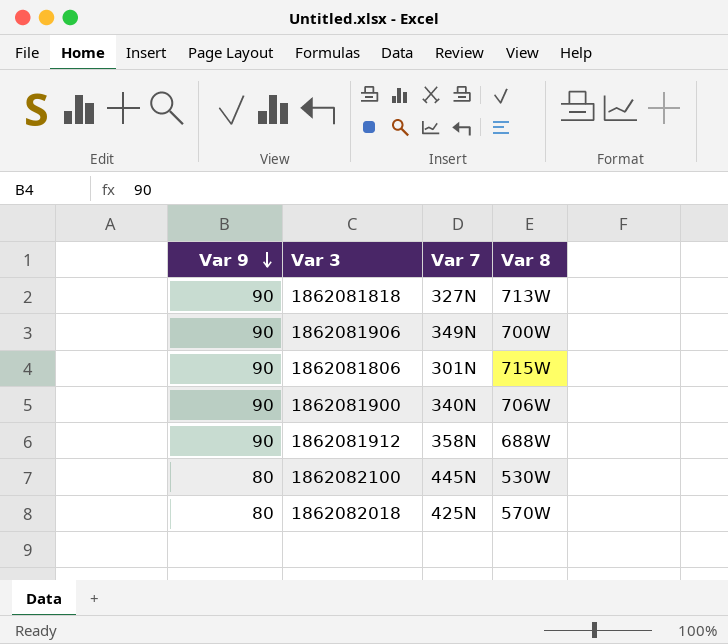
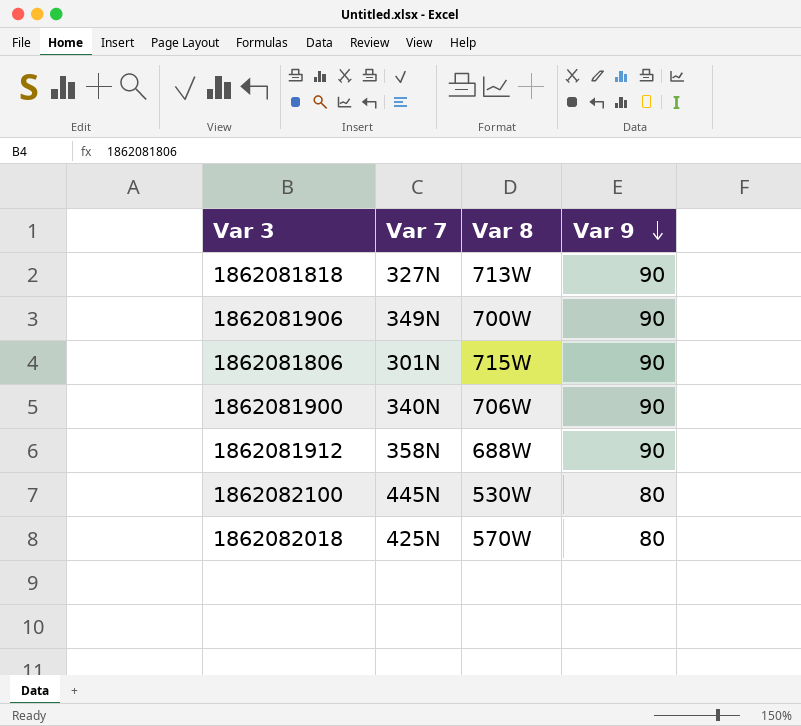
column Var 9 | position: 1 -> 4

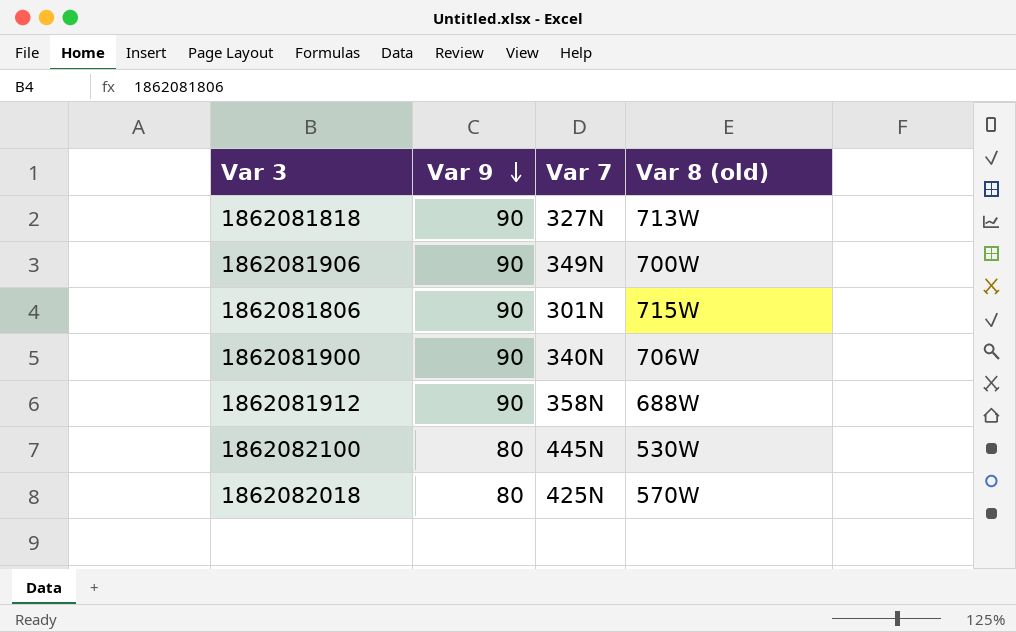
column Var 9 | position: 4 -> 2
column name: Var 8 -> Var 8 (old)

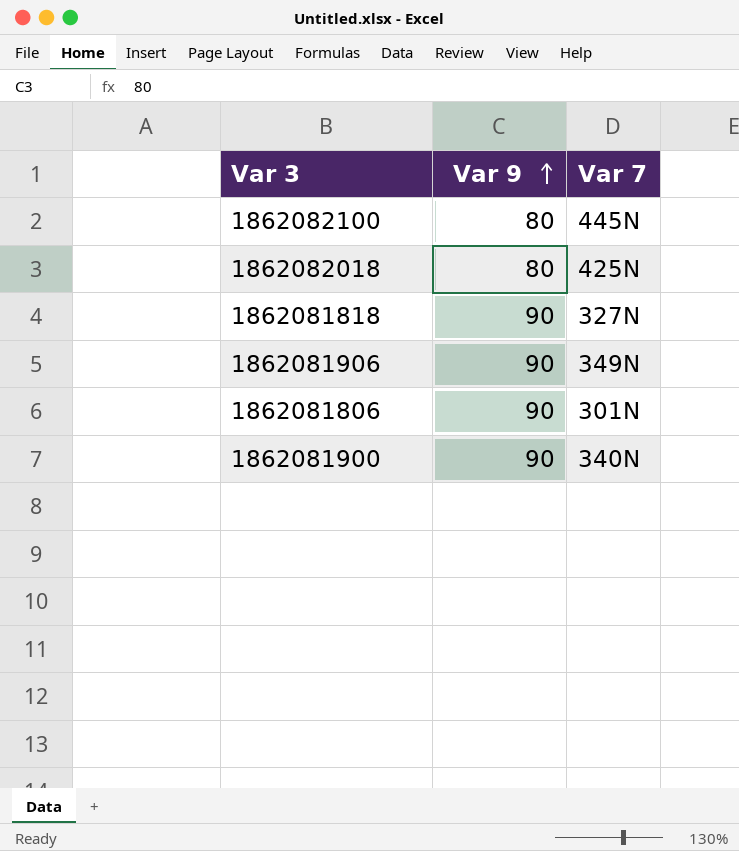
row order: Var 9 descending -> Var 9 ascending
column Var 8 (old) | position: 4 -> none
row 1862081912: 90 | 358N | 688W -> none

